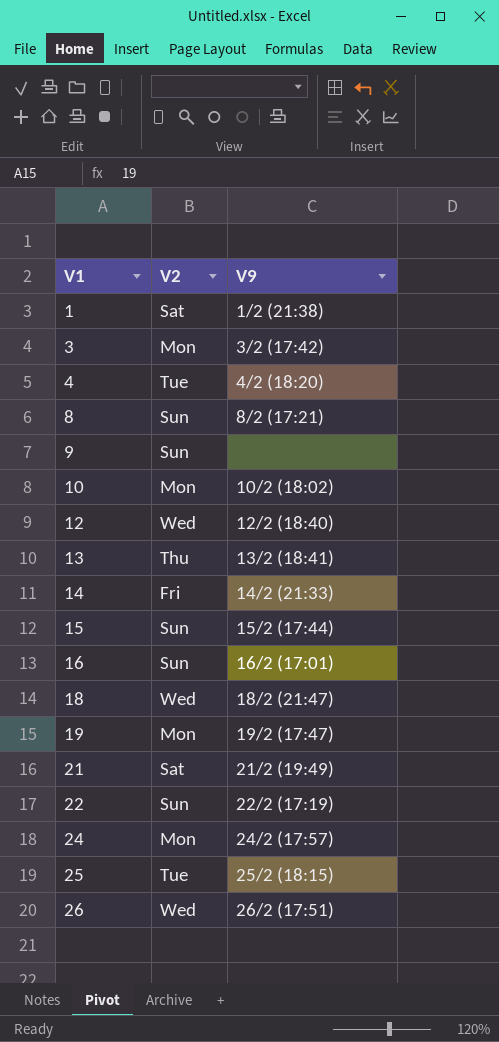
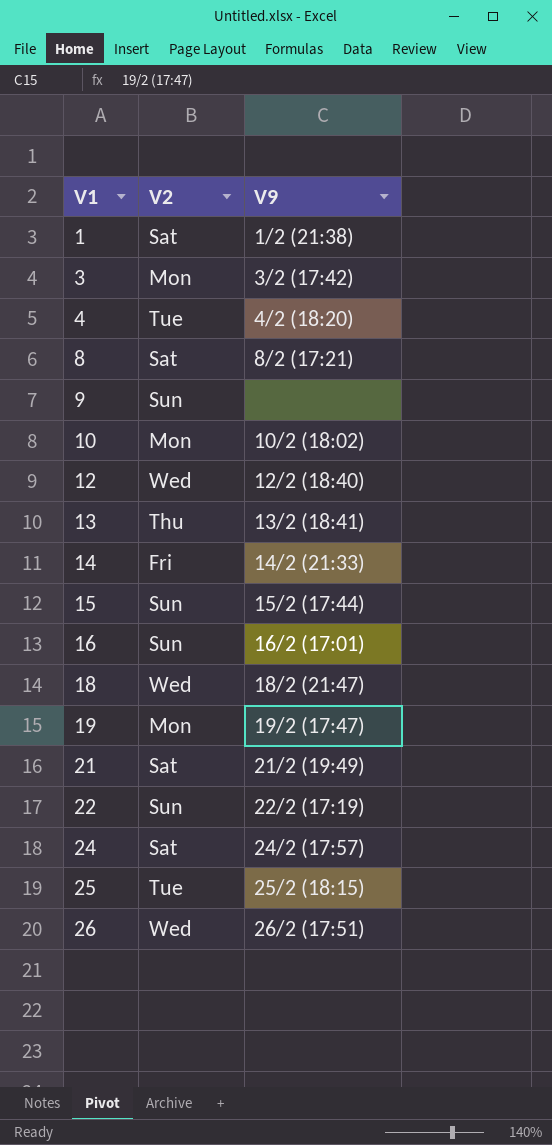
8 | V2: Sun -> Sat
24 | V2: Mon -> Sat

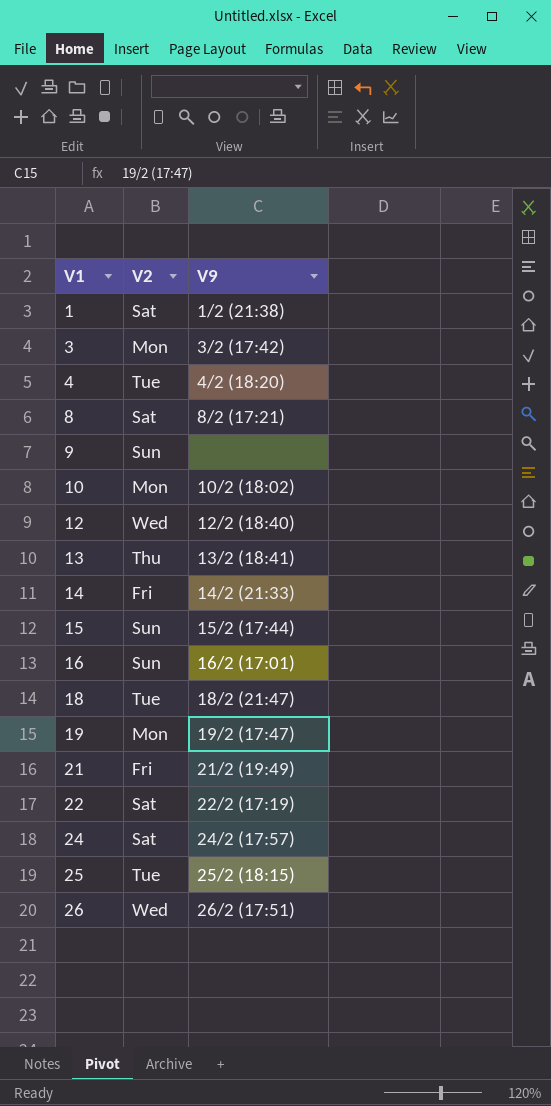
18 | V2: Wed -> Tue
21 | V2: Sat -> Fri
22 | V2: Sun -> Sat

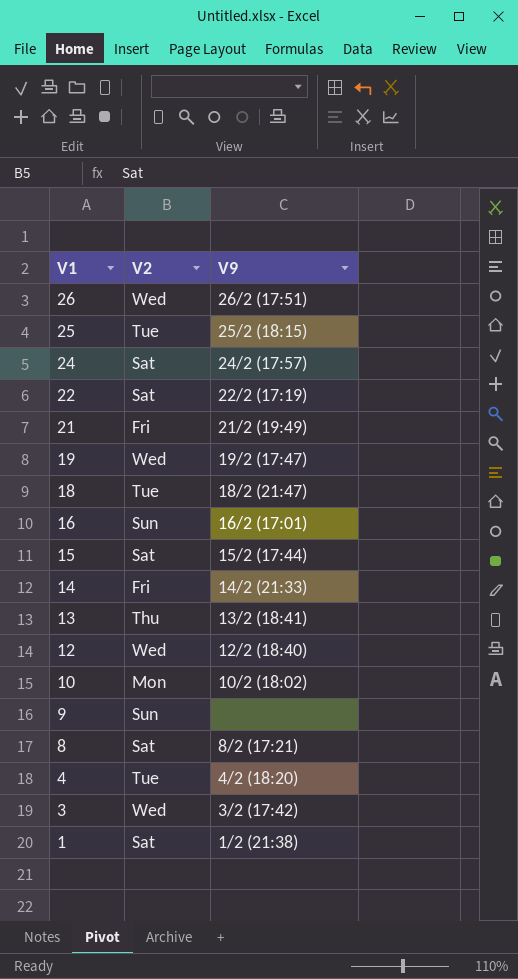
row order: V1 ascending -> V1 descending
19 | V2: Mon -> Wed
15 | V2: Sun -> Sat
3 | V2: Mon -> Wed

